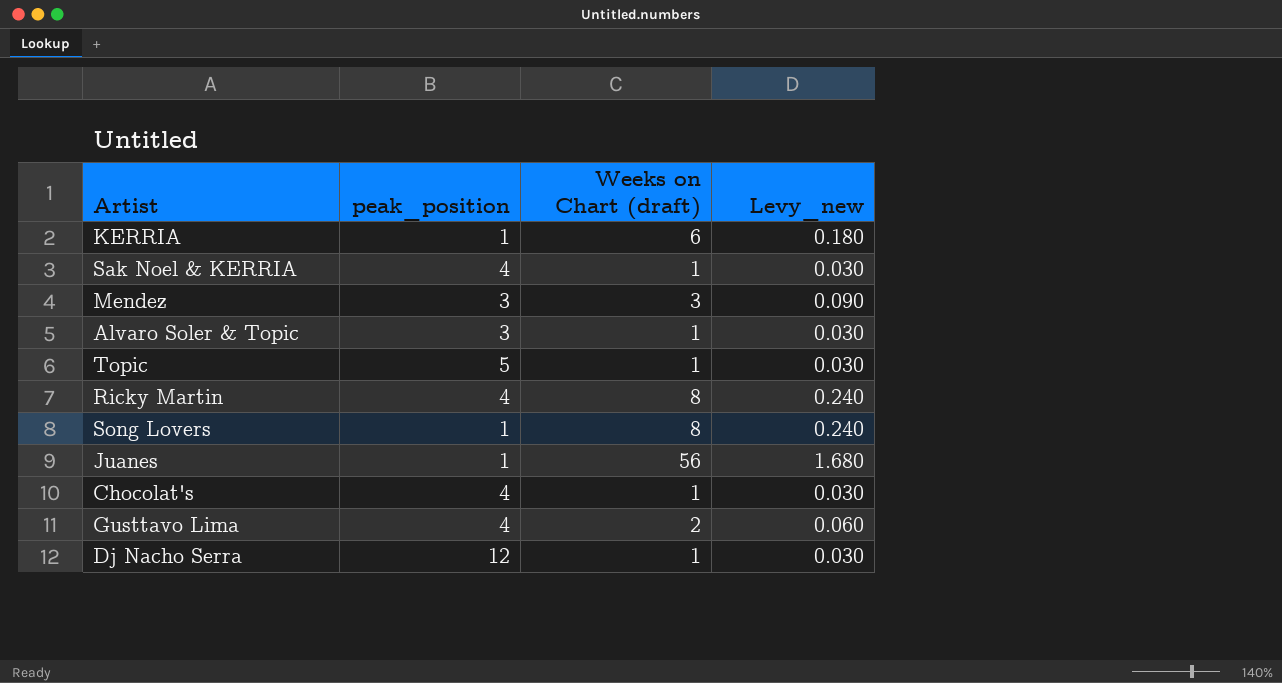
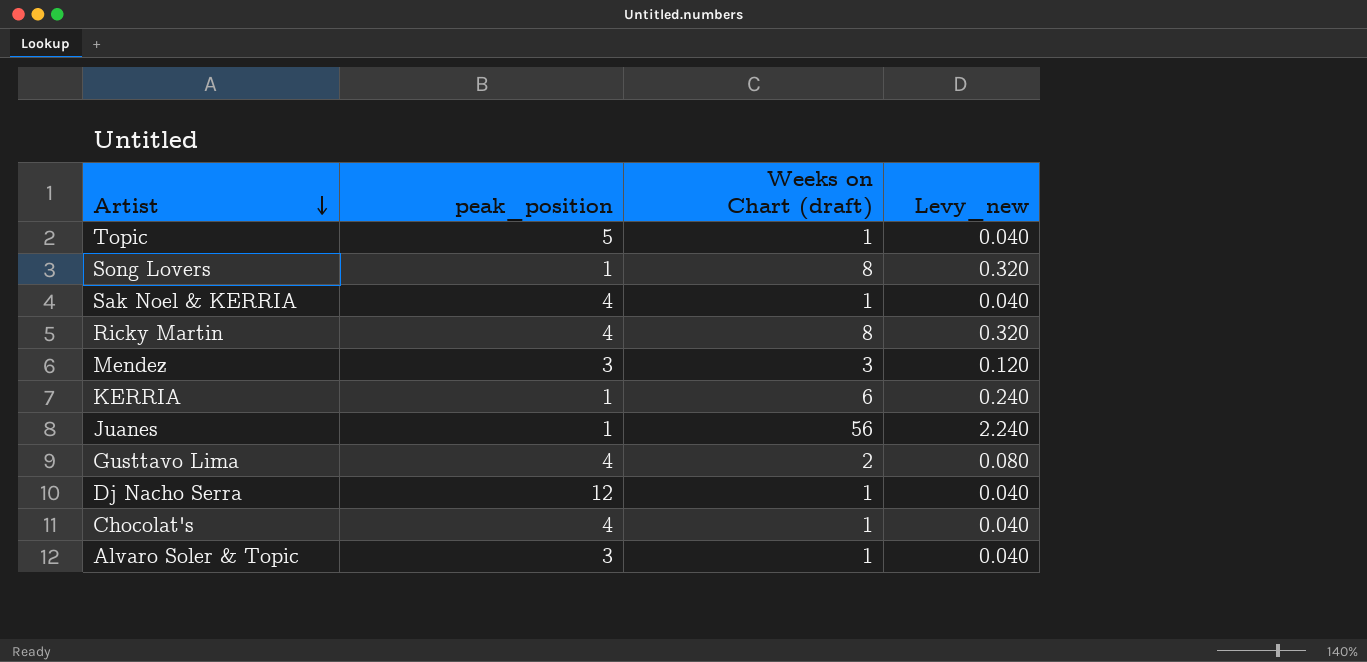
row order: none -> Artist descending
column Levy_new | formula: [Weeks on Chart (draft)] * 0.03 -> [Weeks on Chart (draft)] * 0.04

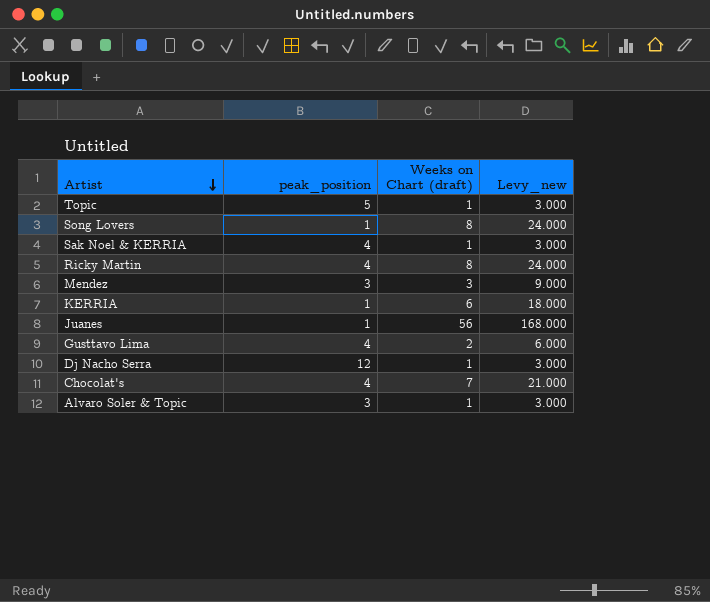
column Levy_new | formula: [Weeks on Chart (draft)] * 0.04 -> [Weeks on Chart (draft)] * 3
Chocolat's | Weeks on Chart (draft): 1 -> 7

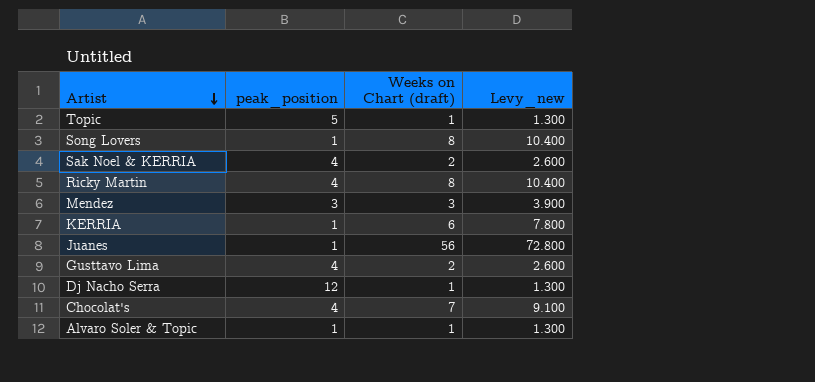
column Levy_new | formula: [Weeks on Chart (draft)] * 3 -> [Weeks on Chart (draft)] * 1.3
Sak Noel & KERRIA | Weeks on Chart (draft): 1 -> 2
Alvaro Soler & Topic | peak_position: 3 -> 1

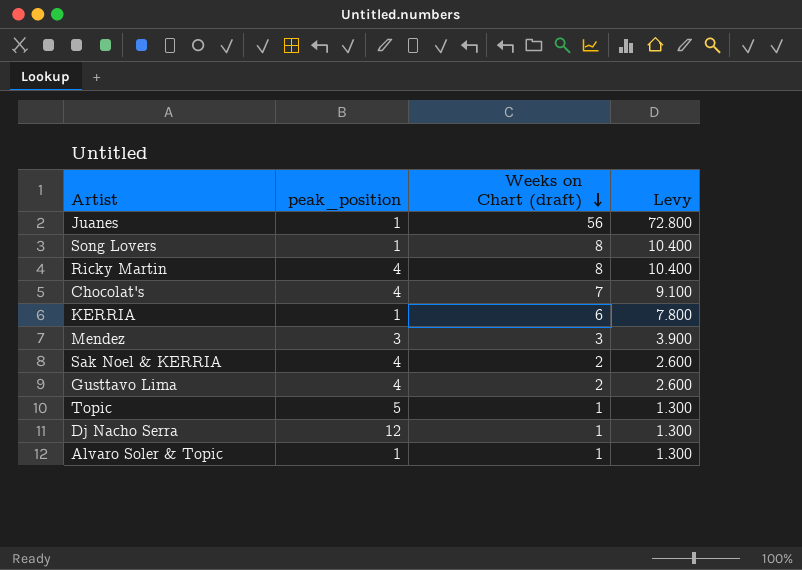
row order: Artist descending -> Weeks on Chart (draft) descending
column name: Levy_new -> Levy

